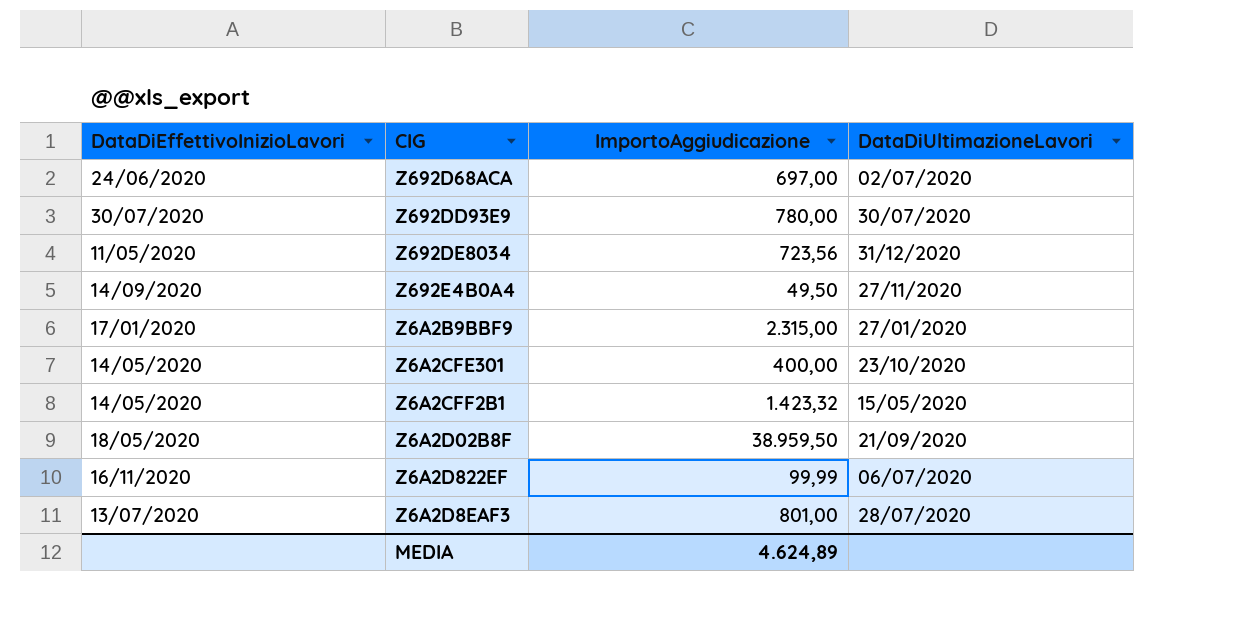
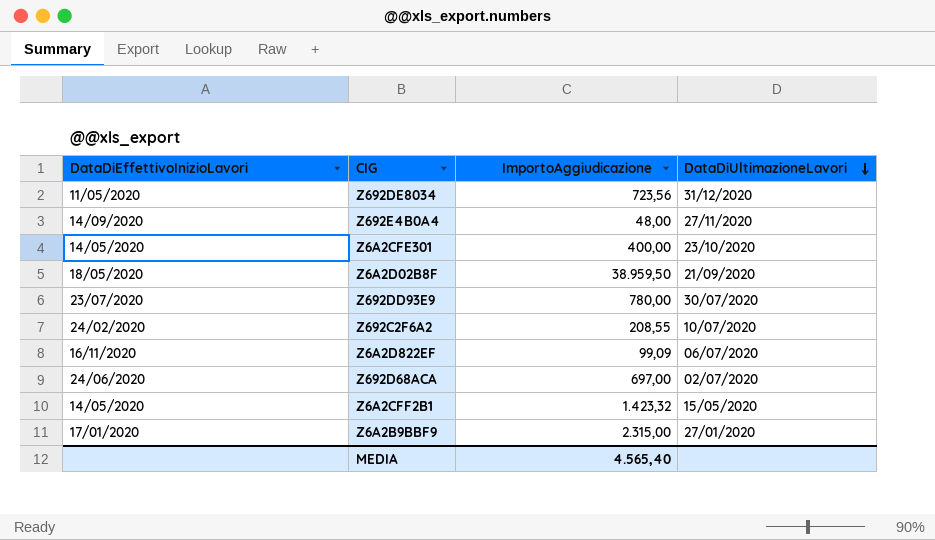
row order: none -> DataDiUltimazioneLavori descending
row Z6A2D8EAF3: 13/07/2020 | 801,00 | 28/07/2020 -> none
Z692E4B0A4 | ImportoAggiudicazione: 49,50 -> 48,00
Z692DD93E9 | DataDiEffettivoInizioLavori: 30/07/2020 -> 23/07/2020
row Z692C2F6A2: none -> 24/02/2020 | 208,55 | 10/07/2020
Z6A2D822EF | ImportoAggiudicazione: 99,99 -> 99,09
MEDIA | ImportoAggiudicazione: 4.624,89 -> 4.565,40

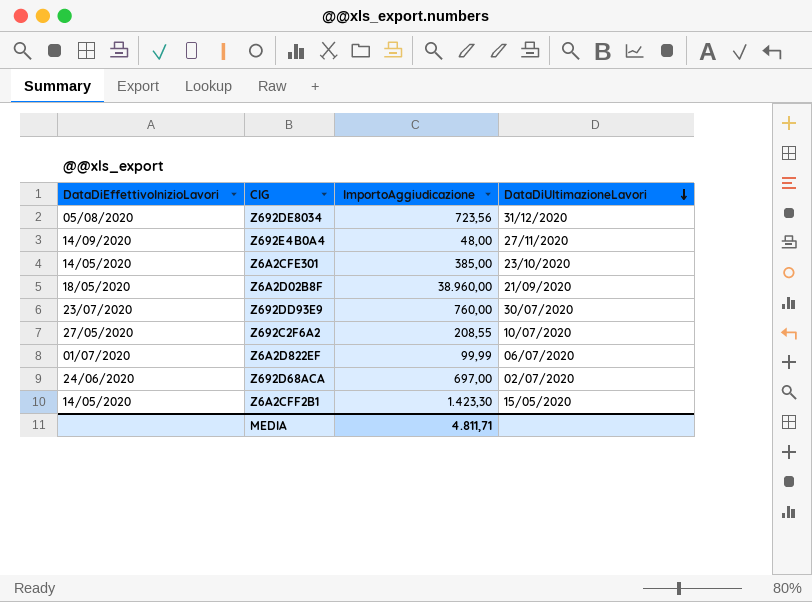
row Z6A2B9BBF9: 17/01/2020 | 2.315,00 | 27/01/2020 -> none
Z692DE8034 | DataDiEffettivoInizioLavori: 11/05/2020 -> 05/08/2020
Z6A2CFE301 | ImportoAggiudicazione: 400,00 -> 385,00
Z6A2D02B8F | ImportoAggiudicazione: 38.959,50 -> 38.960,00
Z692DD93E9 | ImportoAggiudicazione: 780,00 -> 760,00
Z692C2F6A2 | DataDiEffettivoInizioLavori: 24/02/2020 -> 27/05/2020
Z6A2D822EF | DataDiEffettivoInizioLavori: 16/11/2020 -> 01/07/2020
Z6A2D822EF | ImportoAggiudicazione: 99,09 -> 99,99
Z6A2CFF2B1 | ImportoAggiudicazione: 1.423,32 -> 1.423,30
MEDIA | ImportoAggiudicazione: 4.565,40 -> 4.811,71

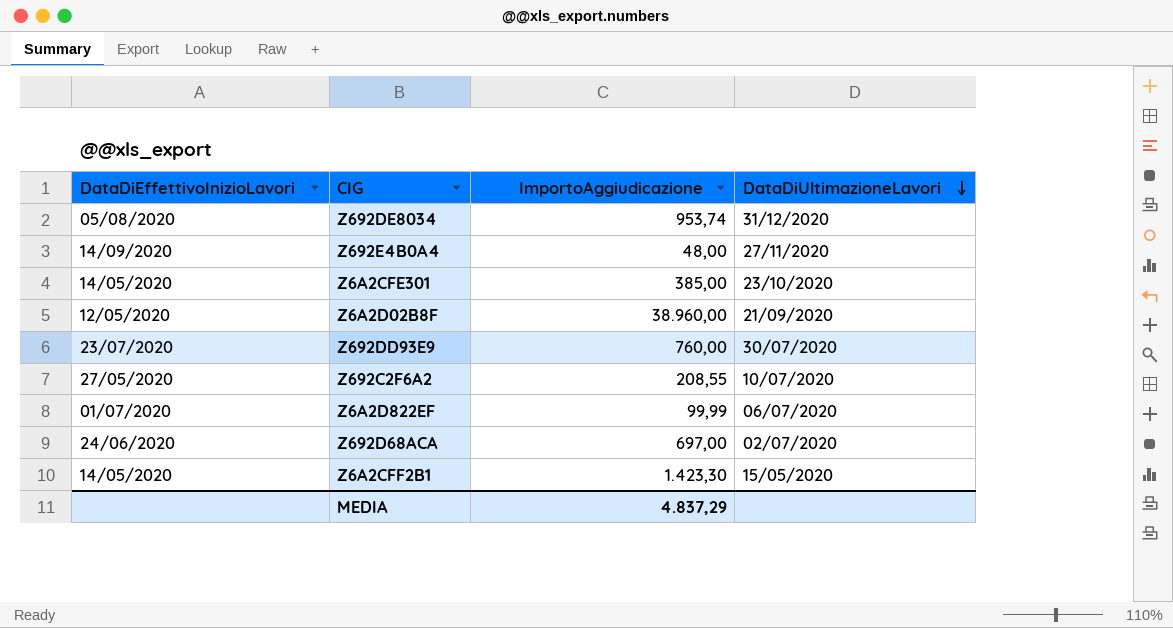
Z692DE8034 | ImportoAggiudicazione: 723,56 -> 953,74
Z6A2D02B8F | DataDiEffettivoInizioLavori: 18/05/2020 -> 12/05/2020
MEDIA | ImportoAggiudicazione: 4.811,71 -> 4.837,29

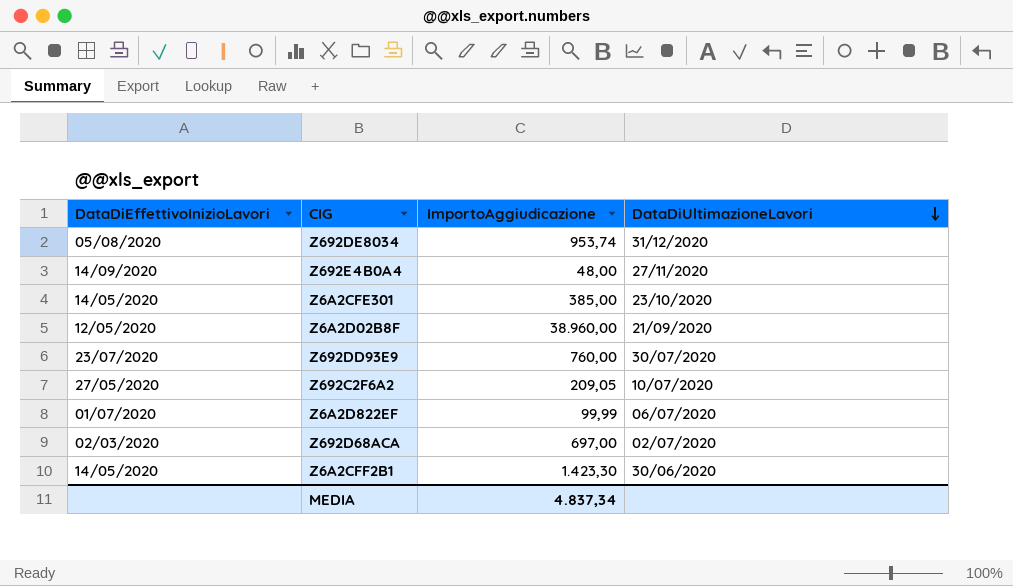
Z692C2F6A2 | ImportoAggiudicazione: 208,55 -> 209,05
Z692D68ACA | DataDiEffettivoInizioLavori: 24/06/2020 -> 02/03/2020
Z6A2CFF2B1 | DataDiUltimazioneLavori: 15/05/2020 -> 30/06/2020
MEDIA | ImportoAggiudicazione: 4.837,29 -> 4.837,34

